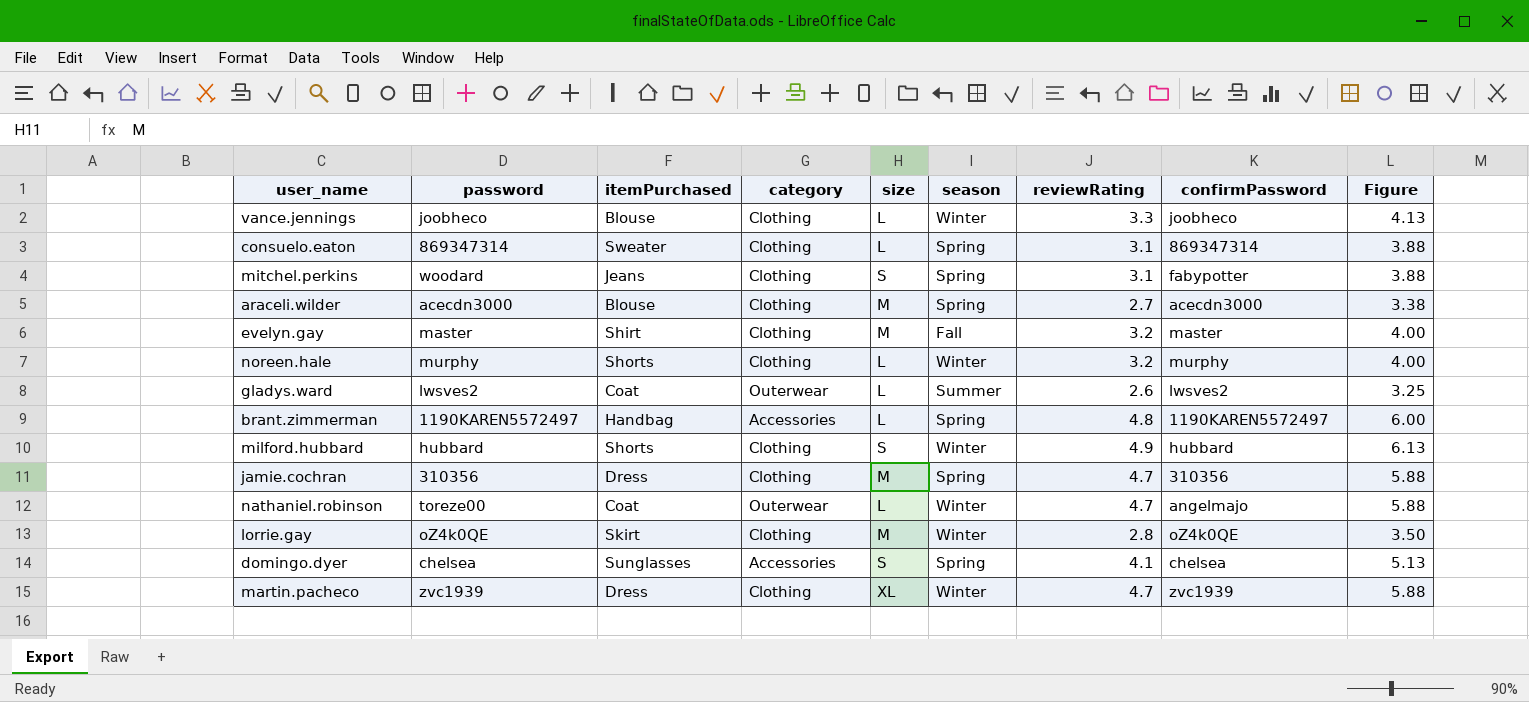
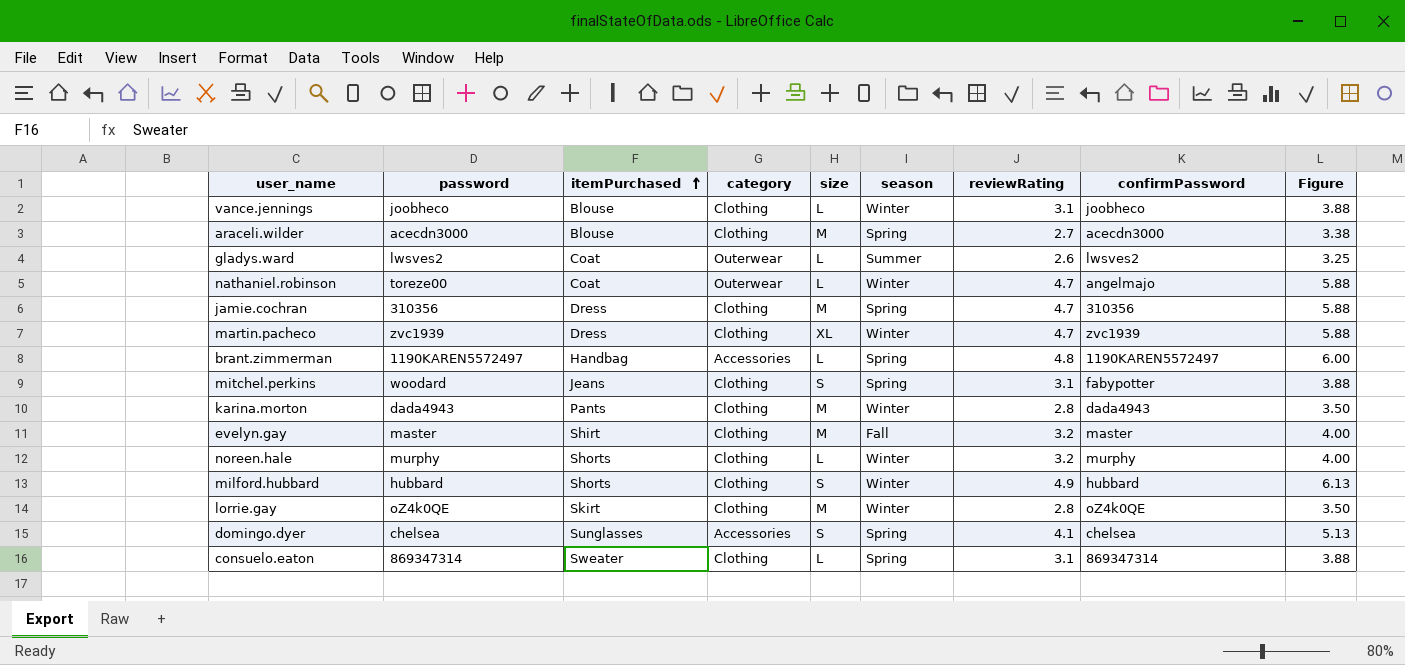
row order: none -> itemPurchased ascending
vance.jennings | reviewRating: 3.3 -> 3.1
vance.jennings | Figure: 4.13 -> 3.88
row karina.morton: none -> dada4943 | Pants | Clothing | M | Winter | 2.8 | dada4943 | 3.50

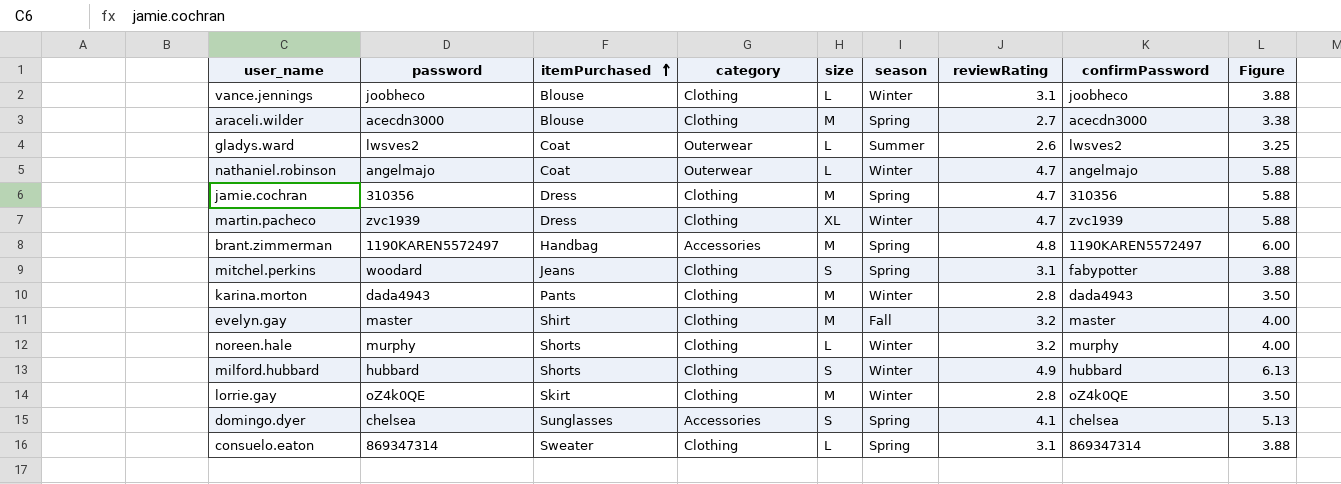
nathaniel.robinson | password: toreze00 -> angelmajo
brant.zimmerman | size: L -> M

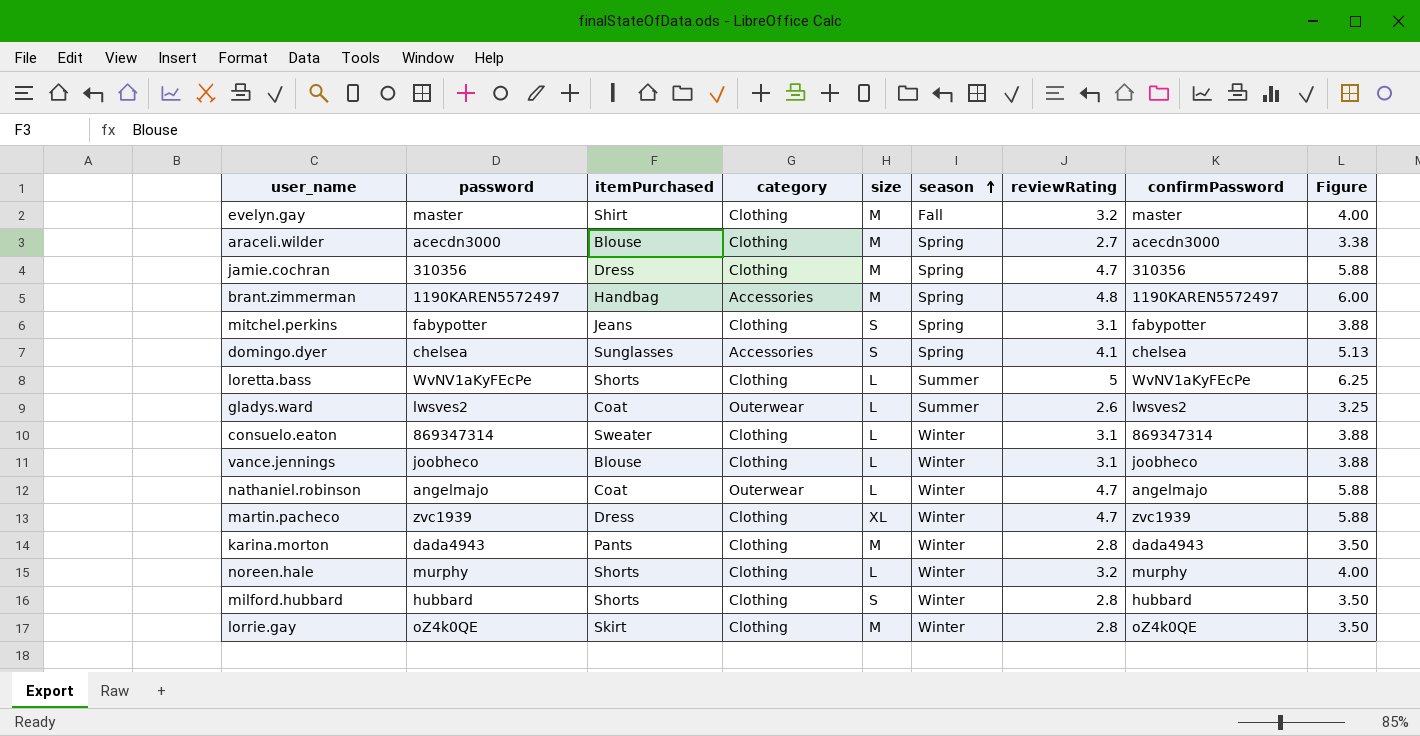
row order: itemPurchased ascending -> season ascending
mitchel.perkins | password: woodard -> fabypotter
row loretta.bass: none -> WvNV1aKyFEcPe | Shorts | Clothing | L | Summer | 5 | WvNV1aKyFEcPe | 6.25
consuelo.eaton | season: Spring -> Winter
milford.hubbard | reviewRating: 4.9 -> 2.8
milford.hubbard | Figure: 6.13 -> 3.50

